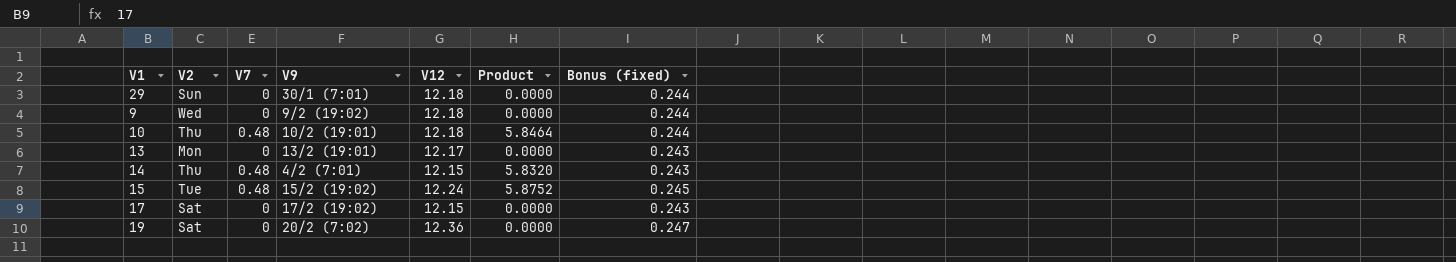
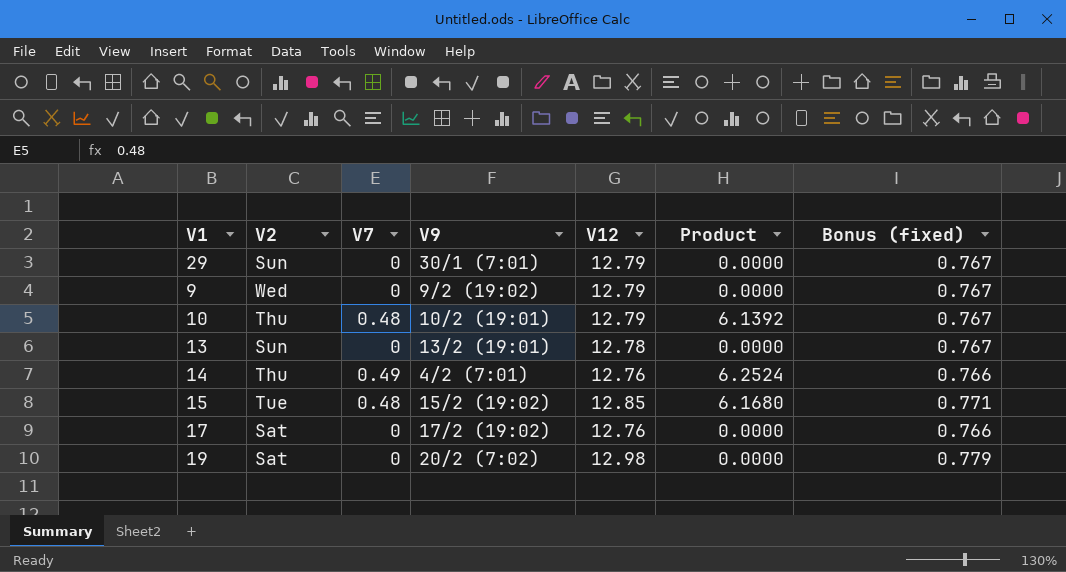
column Bonus (fixed) | formula: [V12] * 0.02 -> [V12] * 0.06
29 | V12: 12.18 -> 12.79
9 | V12: 12.18 -> 12.79
10 | V12: 12.18 -> 12.79
10 | Product: 5.8464 -> 6.1392
13 | V2: Mon -> Sun
13 | V12: 12.17 -> 12.78
14 | V7: 0.48 -> 0.49
14 | V12: 12.15 -> 12.76
14 | Product: 5.8320 -> 6.2524
15 | V12: 12.24 -> 12.85
15 | Product: 5.8752 -> 6.1680
17 | V12: 12.15 -> 12.76
19 | V12: 12.36 -> 12.98

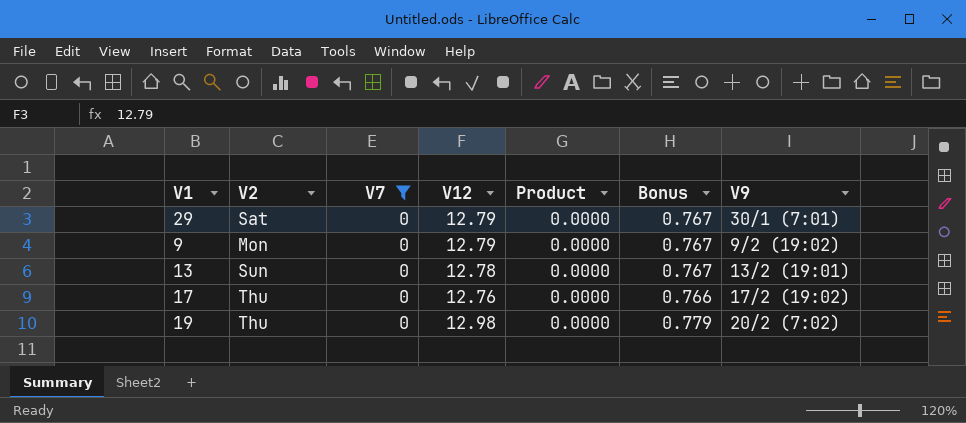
filter: none -> V7 = 0
column name: Bonus (fixed) -> Bonus
column V9 | position: 4 -> 7
29 | V2: Sun -> Sat
9 | V2: Wed -> Mon
17 | V2: Sat -> Thu
19 | V2: Sat -> Thu

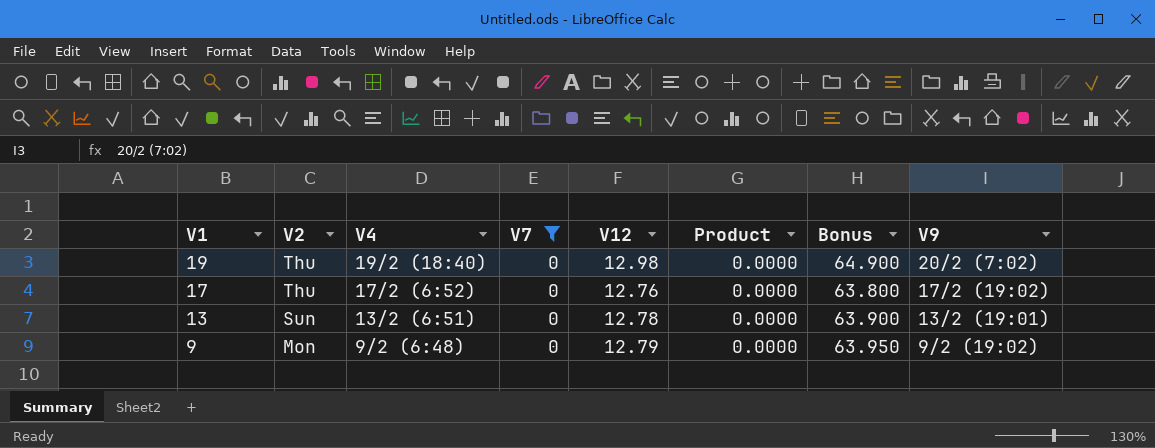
row order: none -> V1 descending
column V4 | position: none -> 3
column Bonus | formula: [V12] * 0.06 -> [V12] * 5
row 29: Sat | 0 | 12.79 | 0.0000 | 0.767 | 30/1 (7:01) -> none

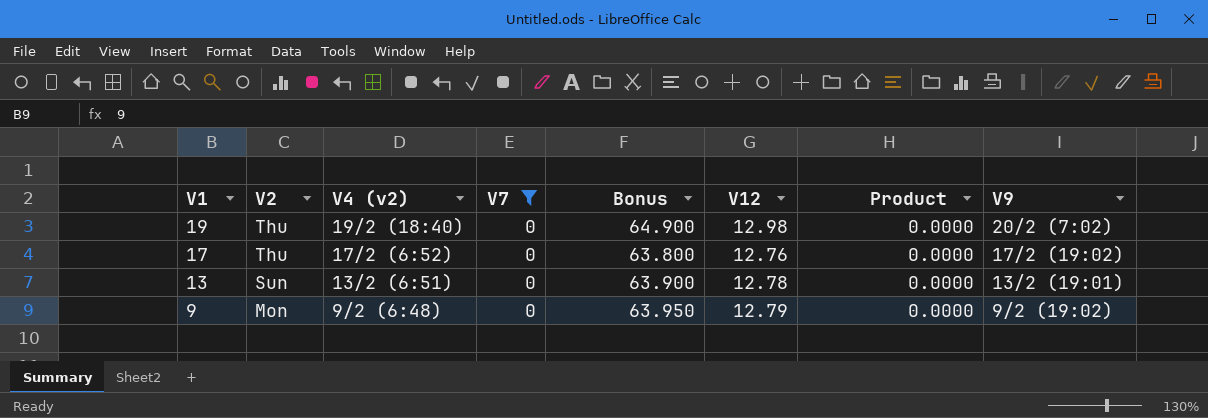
column name: V4 -> V4 (v2)
column Bonus | position: 7 -> 5

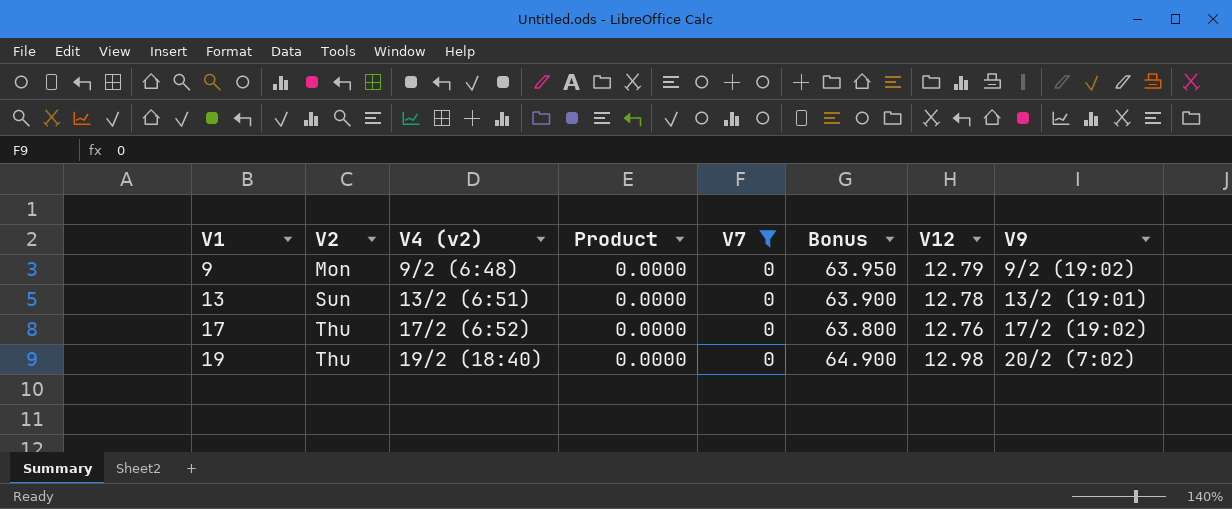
row order: V1 descending -> V1 ascending
column Product | position: 7 -> 4

